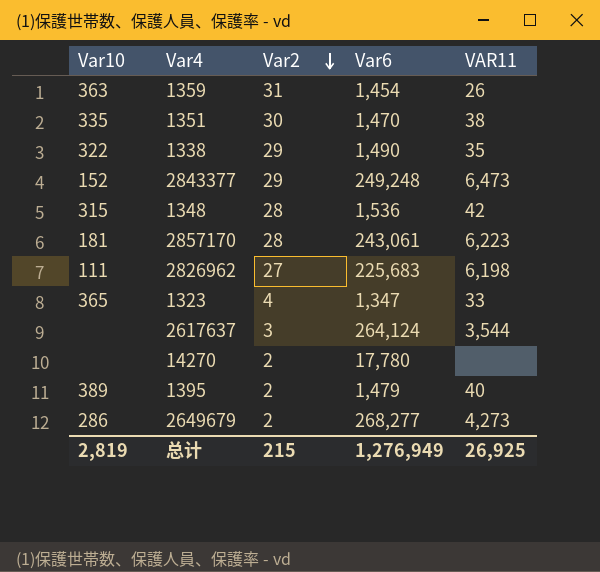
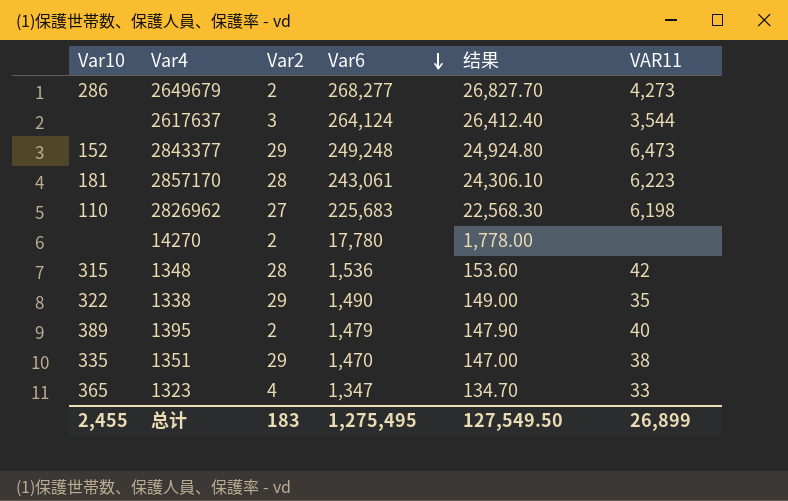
row order: Var2 descending -> Var6 descending
column 结果 | formula: none -> [Var6] * 0.1
row 1359: 363 | 31 | 1,454 | 26 -> none
2826962 | Var10: 111 -> 110
1351 | Var2: 30 -> 29
总计 | Var10: 2,819 -> 2,455
总计 | Var2: 215 -> 183
总计 | Var6: 1,276,949 -> 1,275,495
总计 | VAR11: 26,925 -> 26,899

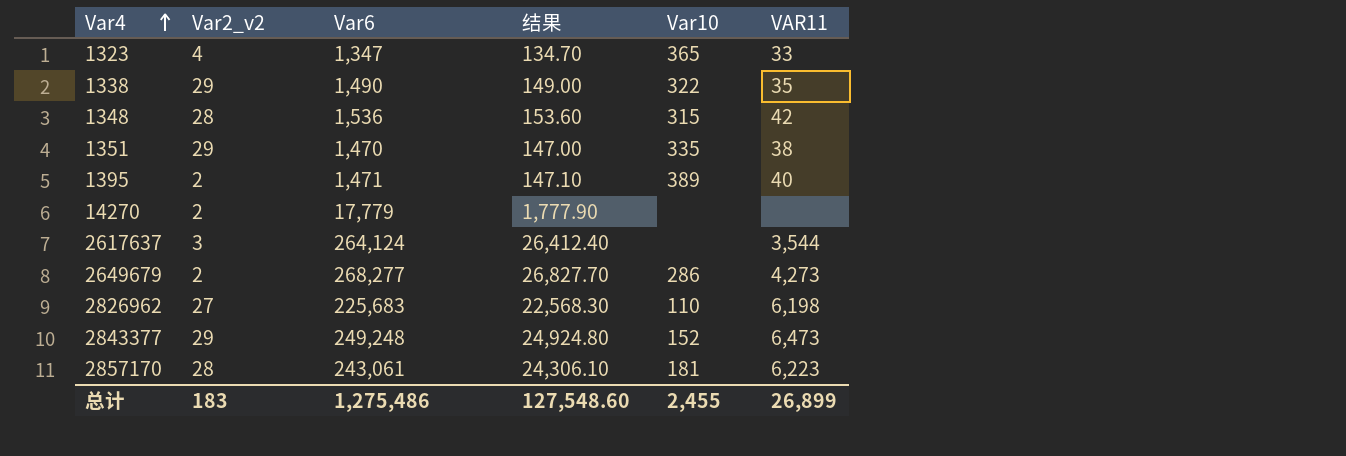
row order: Var6 descending -> Var4 ascending
column name: Var2 -> Var2_v2
column Var10 | position: 1 -> 5
1395 | Var6: 1,479 -> 1,471
1395 | 结果: 147.90 -> 147.10
14270 | Var6: 17,780 -> 17,779
14270 | 结果: 1,778.00 -> 1,777.90
总计 | Var6: 1,275,495 -> 1,275,486
总计 | 结果: 127,549.50 -> 127,548.60

